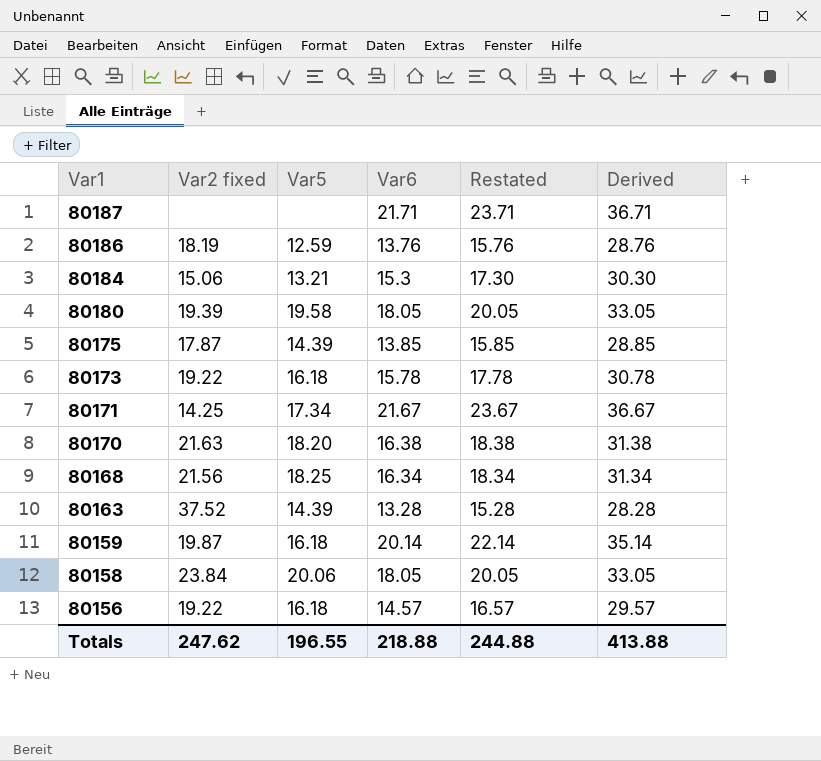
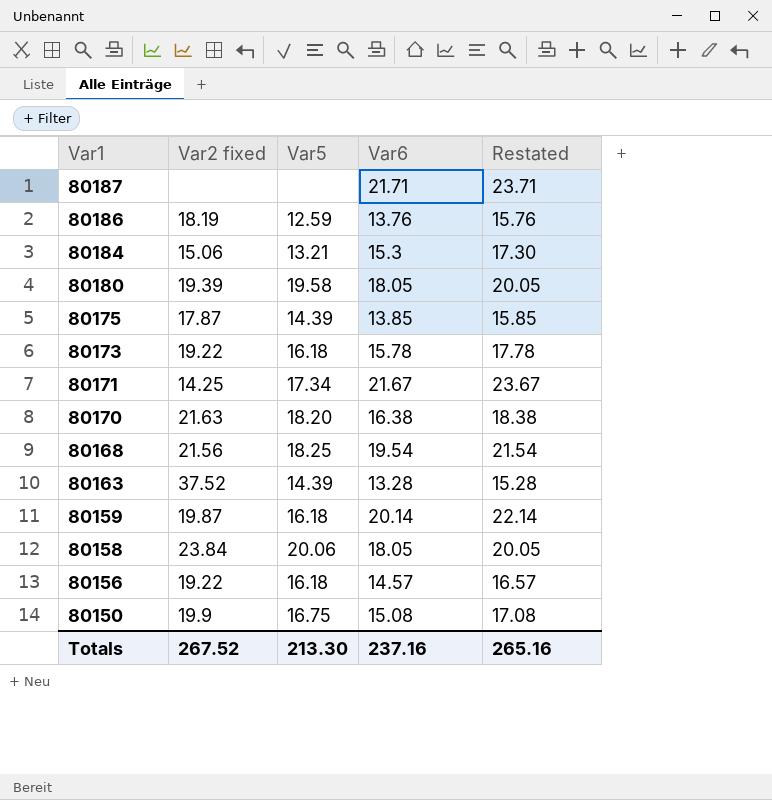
column Derived | formula: [Var6] + 15 -> none
80168 | Var6: 16.34 -> 19.54
80168 | Restated: 18.34 -> 21.54
row 80150: none -> 19.9 | 16.75 | 15.08 | 17.08
Totals | Var2 fixed: 247.62 -> 267.52
Totals | Var5: 196.55 -> 213.30
Totals | Var6: 218.88 -> 237.16
Totals | Restated: 244.88 -> 265.16

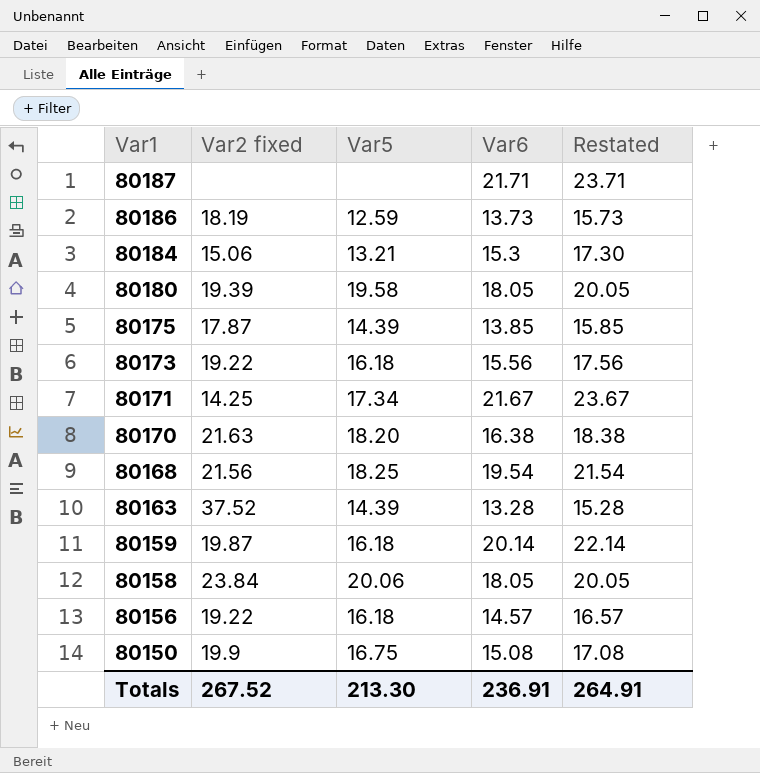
80186 | Var6: 13.76 -> 13.73
80186 | Restated: 15.76 -> 15.73
80173 | Var6: 15.78 -> 15.56
80173 | Restated: 17.78 -> 17.56
Totals | Var6: 237.16 -> 236.91
Totals | Restated: 265.16 -> 264.91

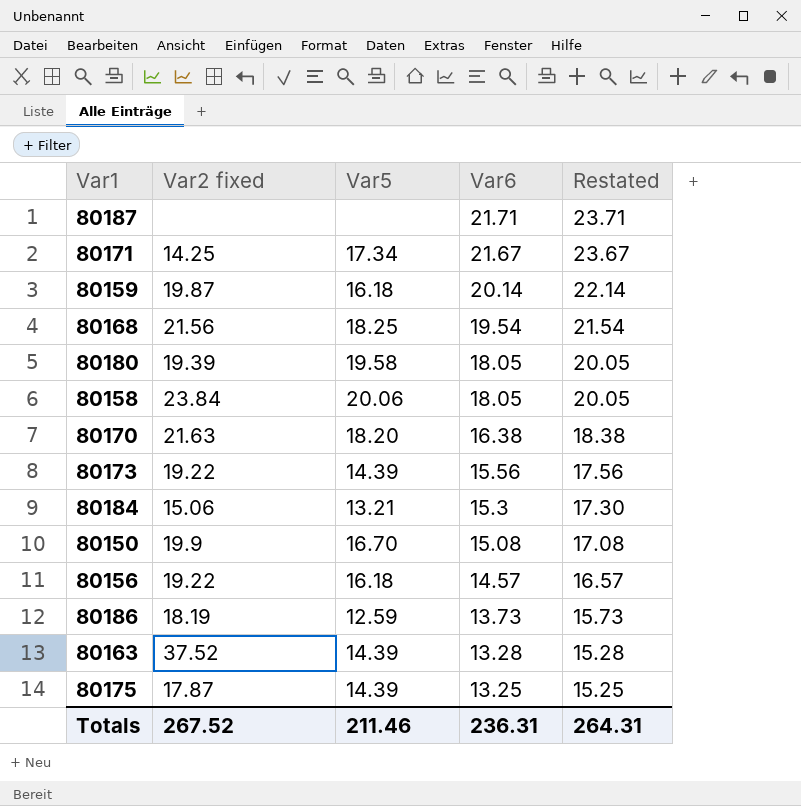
row order: Var1 descending -> Var6 descending
80173 | Var5: 16.18 -> 14.39
80150 | Var5: 16.75 -> 16.70
80175 | Var6: 13.85 -> 13.25
80175 | Restated: 15.85 -> 15.25
Totals | Var5: 213.30 -> 211.46
Totals | Var6: 236.91 -> 236.31
Totals | Restated: 264.91 -> 264.31

